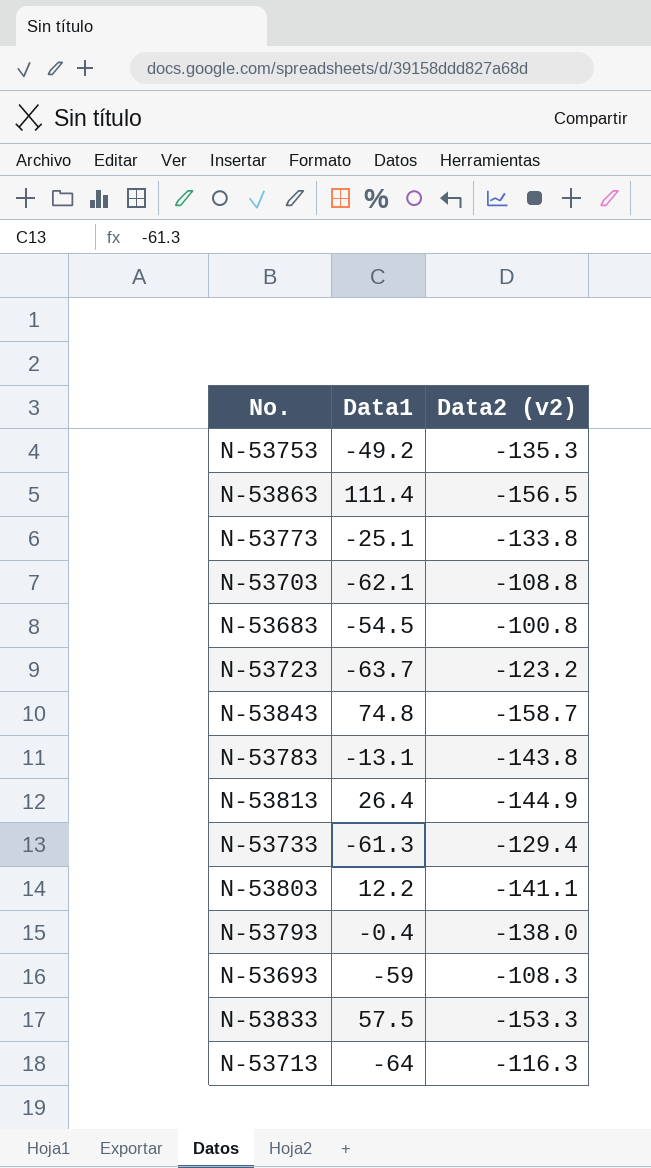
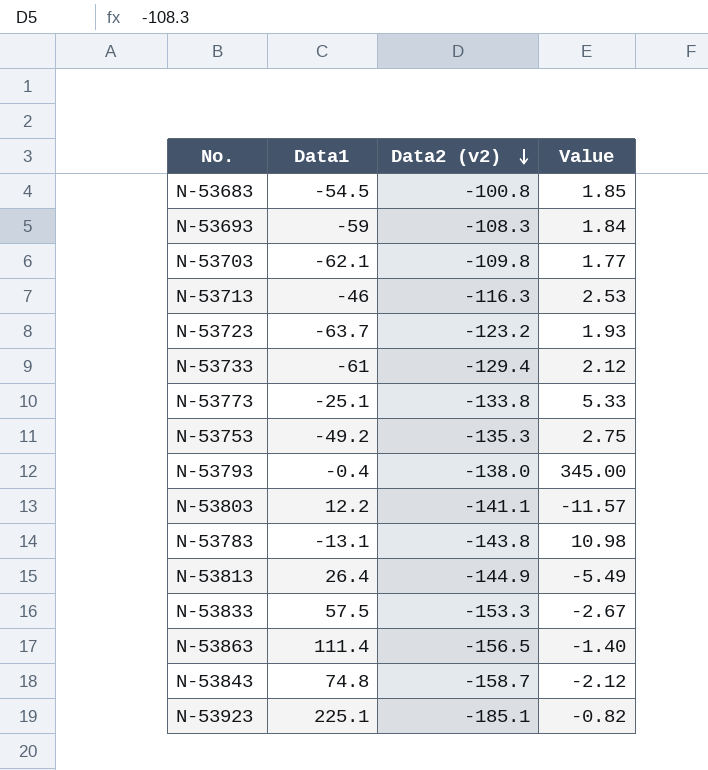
row order: none -> Data2 (v2) descending
column Value | formula: none -> [Data2 (v2)] / [Data1]
N-53703 | Data2 (v2): -108.8 -> -109.8
N-53713 | Data1: -64 -> -46
N-53733 | Data1: -61.3 -> -61
row N-53923: none -> 225.1 | -185.1 | -0.82

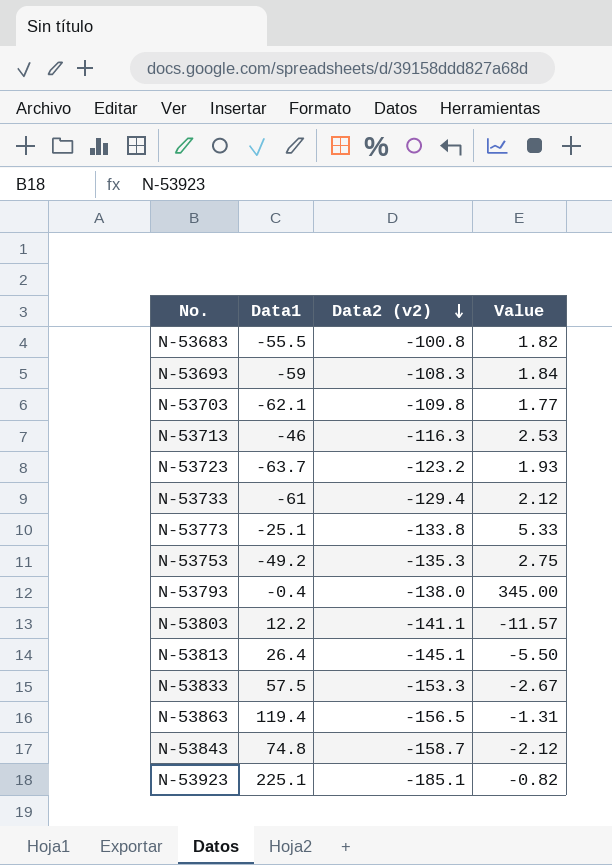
row N-53783: -13.1 | -143.8 | 10.98 -> none
N-53683 | Data1: -54.5 -> -55.5
N-53683 | Value: 1.85 -> 1.82
N-53813 | Data2 (v2): -144.9 -> -145.1
N-53813 | Value: -5.49 -> -5.50
N-53863 | Data1: 111.4 -> 119.4
N-53863 | Value: -1.40 -> -1.31

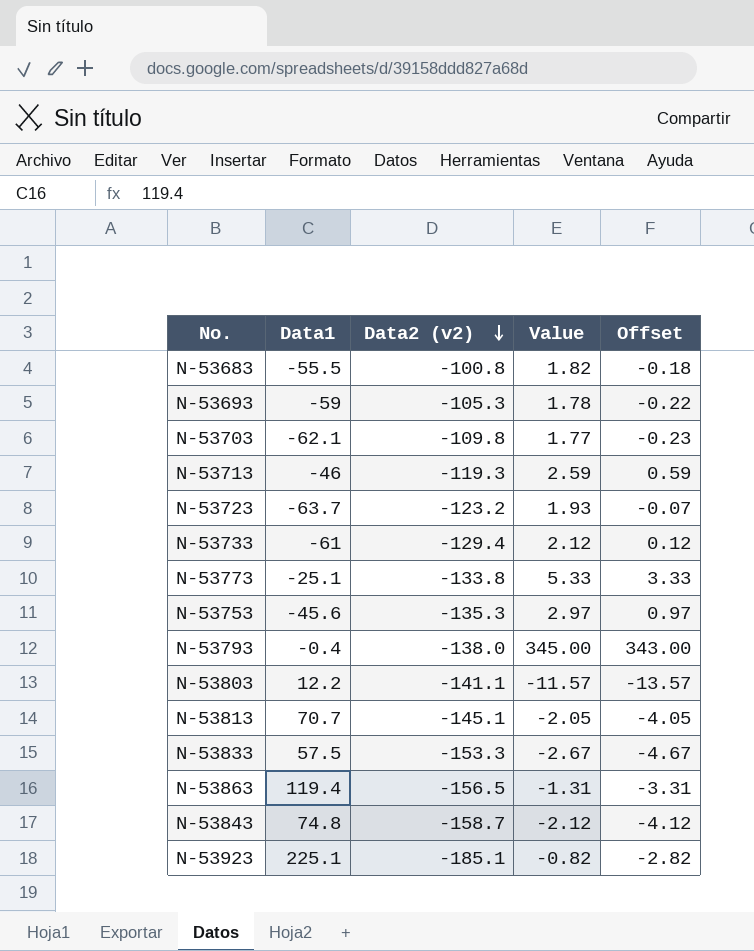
column Offset | formula: none -> [Value] - 2
N-53693 | Data2 (v2): -108.3 -> -105.3
N-53693 | Value: 1.84 -> 1.78
N-53713 | Data2 (v2): -116.3 -> -119.3
N-53713 | Value: 2.53 -> 2.59
N-53753 | Data1: -49.2 -> -45.6
N-53753 | Value: 2.75 -> 2.97
N-53813 | Data1: 26.4 -> 70.7
N-53813 | Value: -5.50 -> -2.05

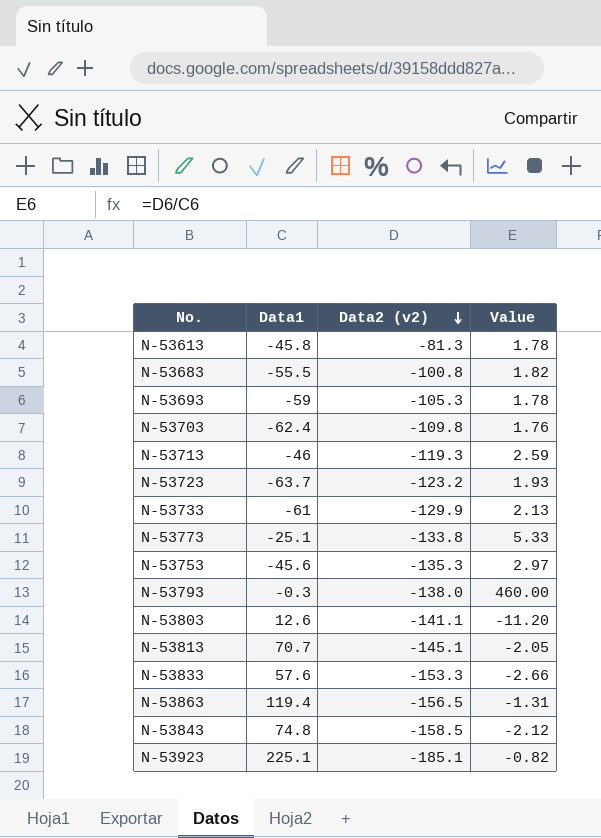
column Offset | formula: [Value] - 2 -> none
row N-53613: none -> -45.8 | -81.3 | 1.78
N-53703 | Data1: -62.1 -> -62.4
N-53703 | Value: 1.77 -> 1.76
N-53733 | Data2 (v2): -129.4 -> -129.9
N-53733 | Value: 2.12 -> 2.13
N-53793 | Data1: -0.4 -> -0.3
N-53793 | Value: 345.00 -> 460.00
N-53803 | Data1: 12.2 -> 12.6
N-53803 | Value: -11.57 -> -11.20
N-53833 | Data1: 57.5 -> 57.6
N-53833 | Value: -2.67 -> -2.66
N-53843 | Data2 (v2): -158.7 -> -158.5

